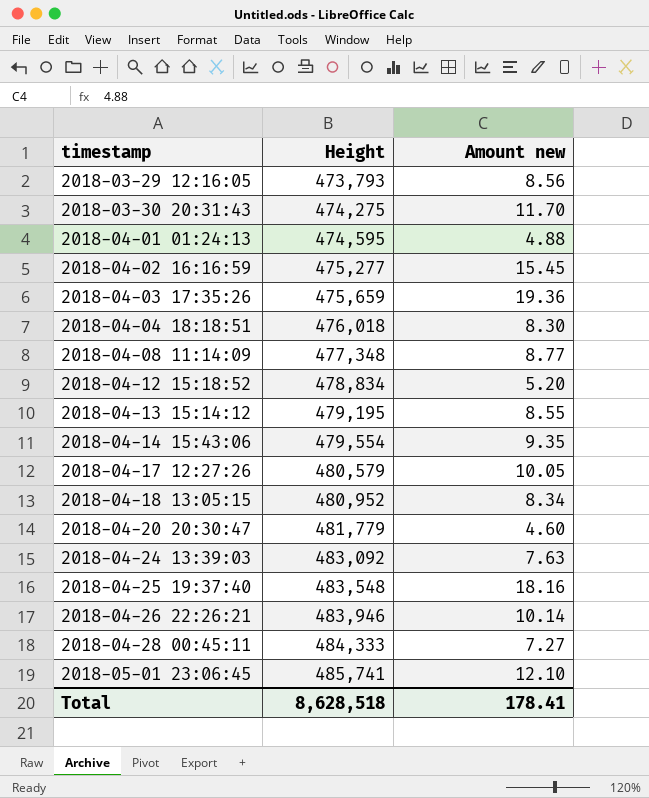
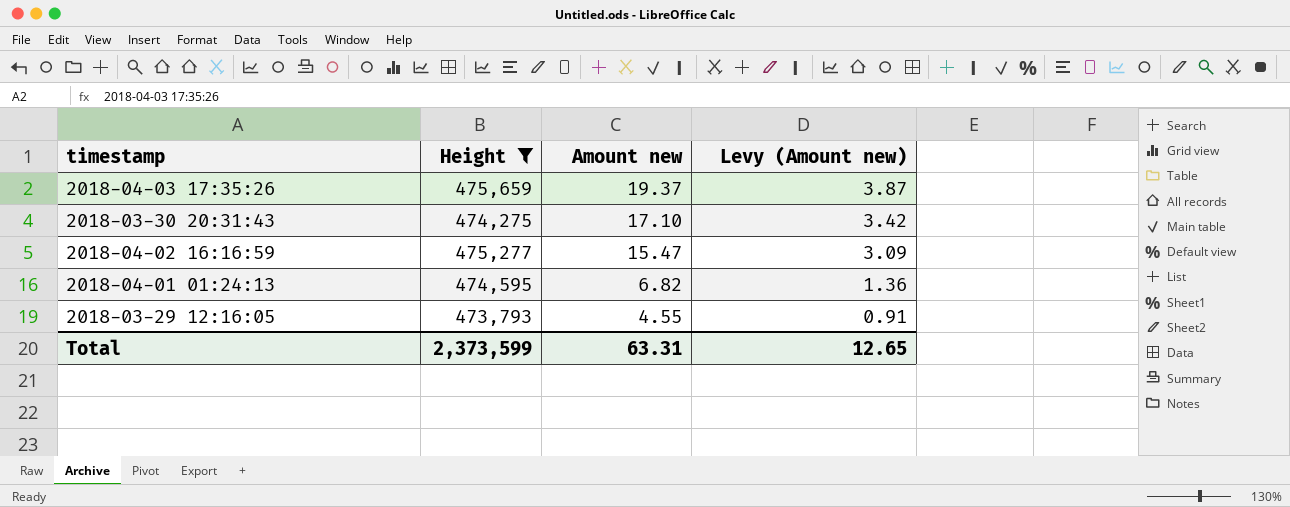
filter: none -> Height <= 475,659
row order: timestamp ascending -> Amount new descending
column Levy (Amount new) | formula: none -> [Amount new] * 0.2
2018-04-03 17:35:26 | Amount new: 19.36 -> 19.37
2018-03-30 20:31:43 | Amount new: 11.70 -> 17.10
2018-04-02 16:16:59 | Amount new: 15.45 -> 15.47
2018-04-01 01:24:13 | Amount new: 4.88 -> 6.82
2018-03-29 12:16:05 | Amount new: 8.56 -> 4.55
Total | Height: 8,628,518 -> 2,373,599
Total | Amount new: 178.41 -> 63.31

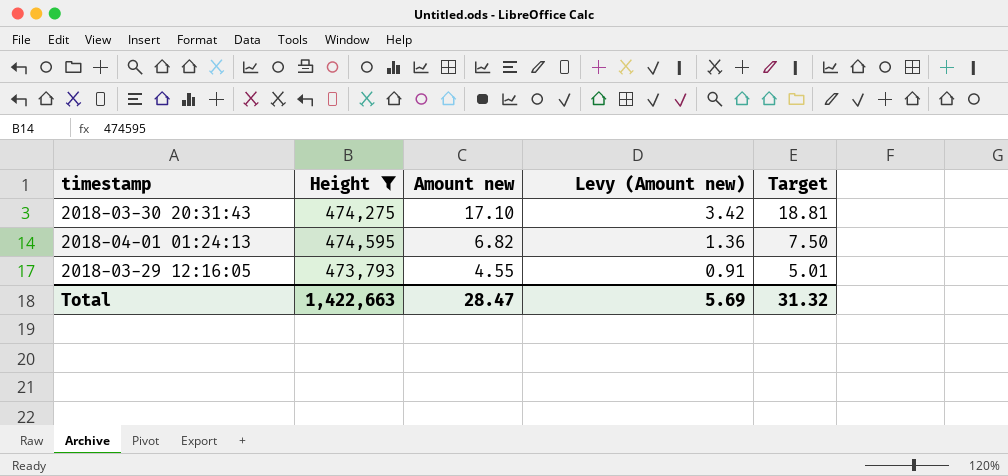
column Target | formula: none -> [Amount new] * 1.1
row 2018-04-03 17:35:26: 475,659 | 19.37 | 3.87 -> none
row 2018-04-02 16:16:59: 475,277 | 15.47 | 3.09 -> none
Total | Height: 2,373,599 -> 1,422,663
Total | Amount new: 63.31 -> 28.47
Total | Levy (Amount new): 12.65 -> 5.69

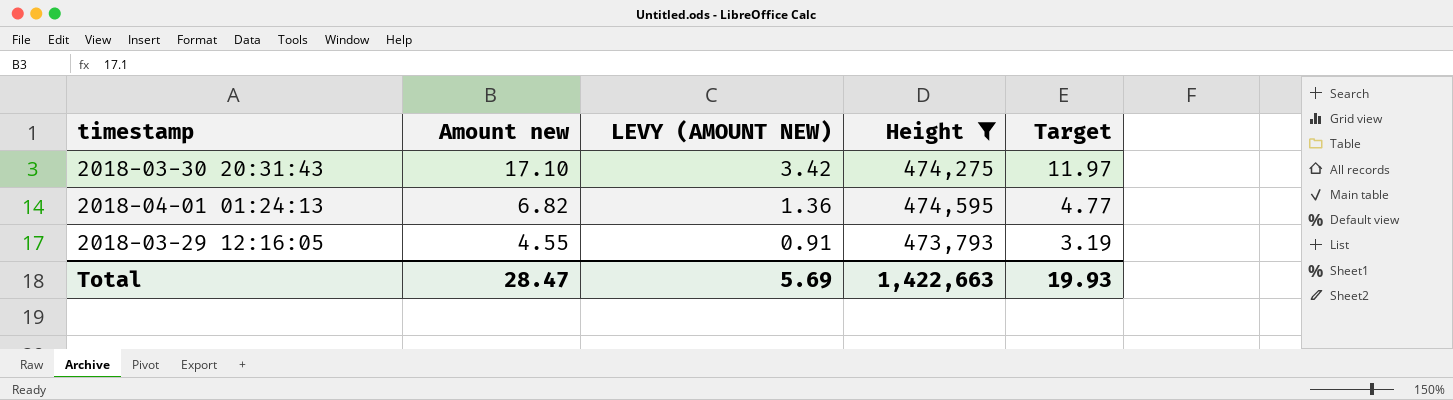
column name: Levy (Amount new) -> LEVY (AMOUNT NEW)
column Height | position: 2 -> 4
column Target | formula: [Amount new] * 1.1 -> [Amount new] * 0.7
Total | Target: 31.32 -> 19.93

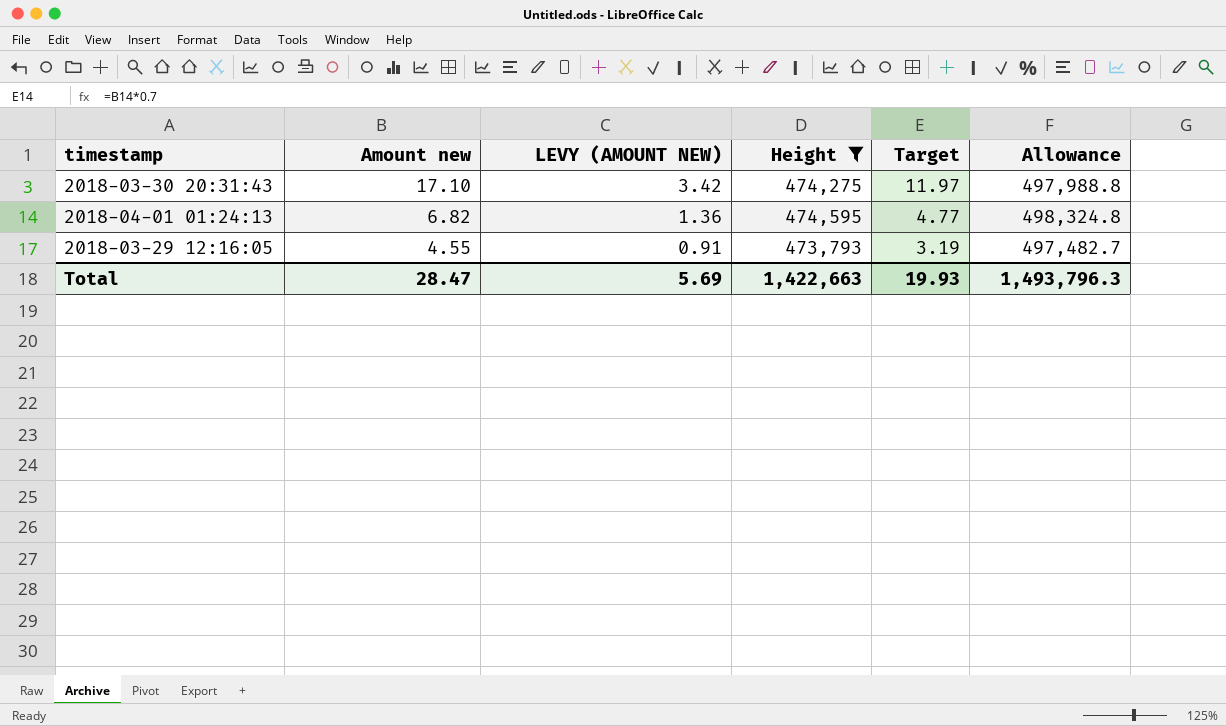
column Allowance | formula: none -> [Height] * 1.05

